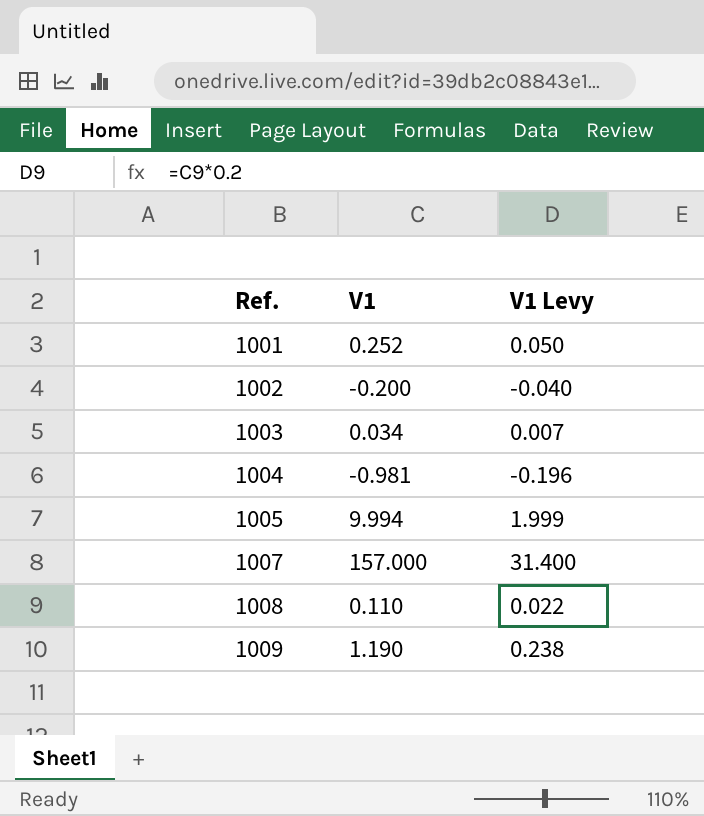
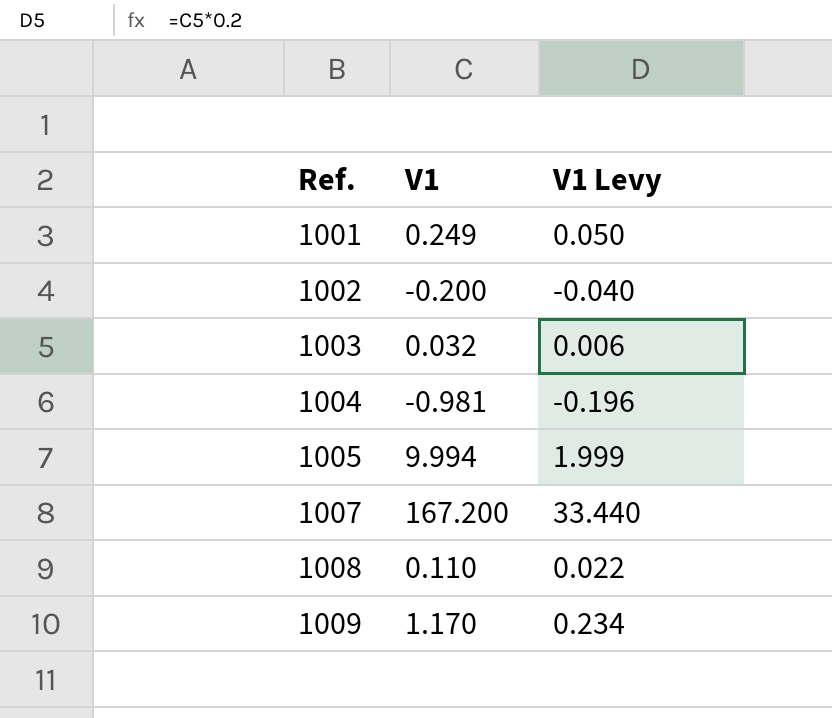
1001 | V1: 0.252 -> 0.249
1003 | V1: 0.034 -> 0.032
1003 | V1 Levy: 0.007 -> 0.006
1007 | V1: 157.000 -> 167.200
1007 | V1 Levy: 31.400 -> 33.440
1009 | V1: 1.190 -> 1.170
1009 | V1 Levy: 0.238 -> 0.234

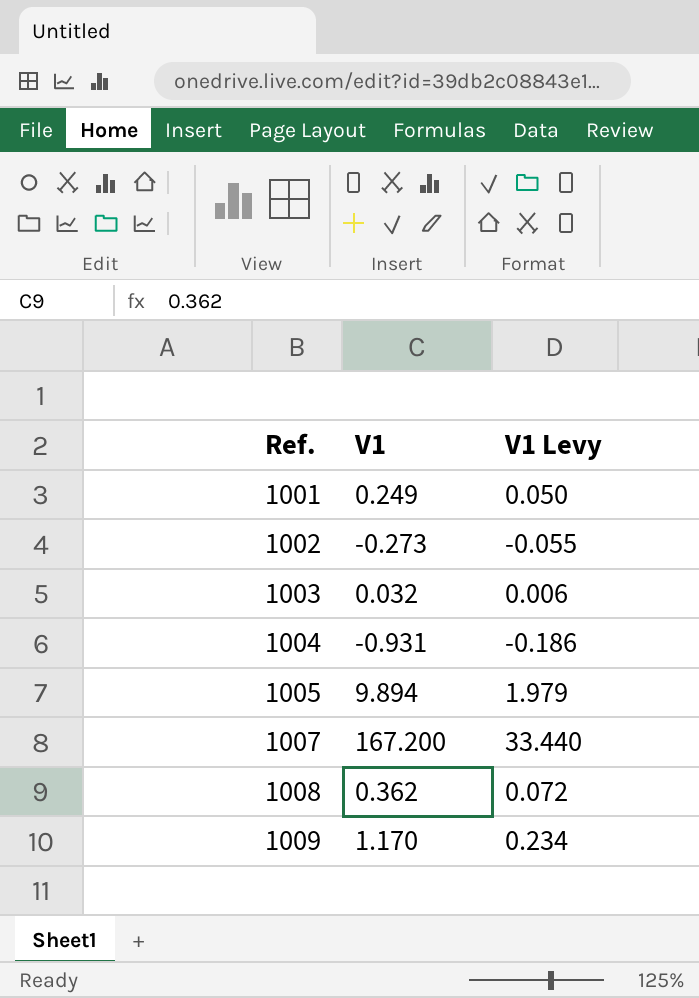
1002 | V1: -0.200 -> -0.273
1002 | V1 Levy: -0.040 -> -0.055
1004 | V1: -0.981 -> -0.931
1004 | V1 Levy: -0.196 -> -0.186
1005 | V1: 9.994 -> 9.894
1005 | V1 Levy: 1.999 -> 1.979
1008 | V1: 0.110 -> 0.362
1008 | V1 Levy: 0.022 -> 0.072

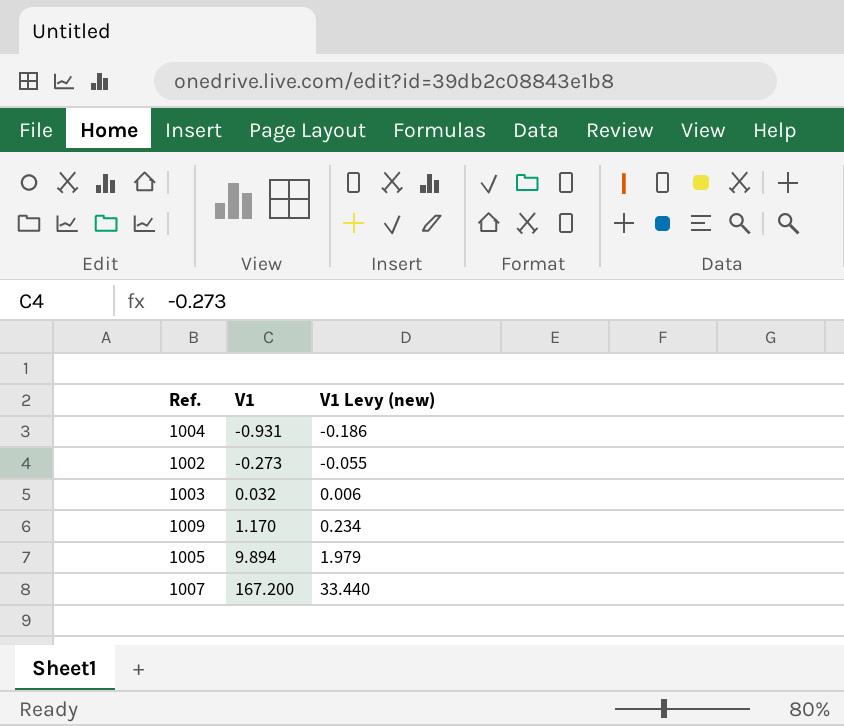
row order: Ref. ascending -> V1 ascending
column name: V1 Levy -> V1 Levy (new)
row 1001: 0.249 | 0.050 -> none
row 1008: 0.362 | 0.072 -> none

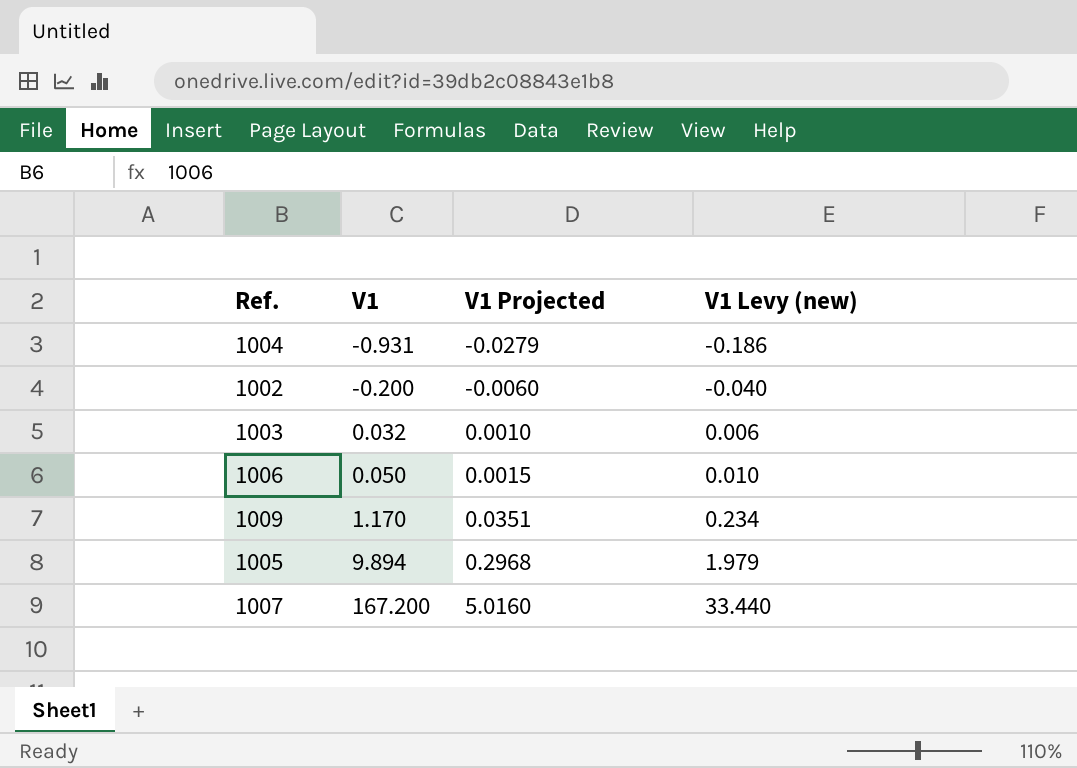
column V1 Projected | formula: none -> [V1] * 0.03
1002 | V1: -0.273 -> -0.200
1002 | V1 Levy (new): -0.055 -> -0.040
row 1006: none -> 0.050 | 0.0015 | 0.010

